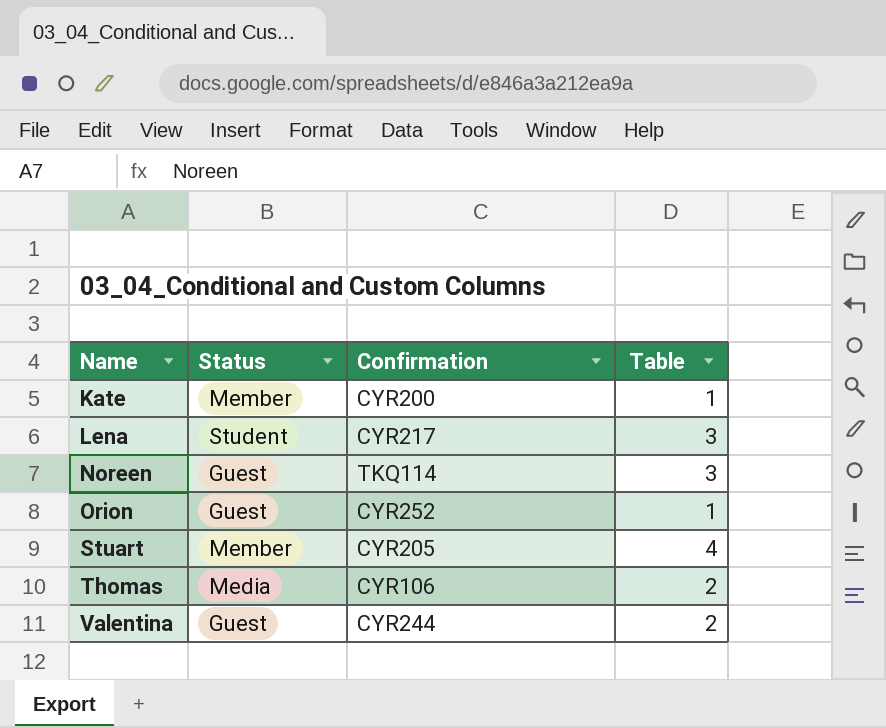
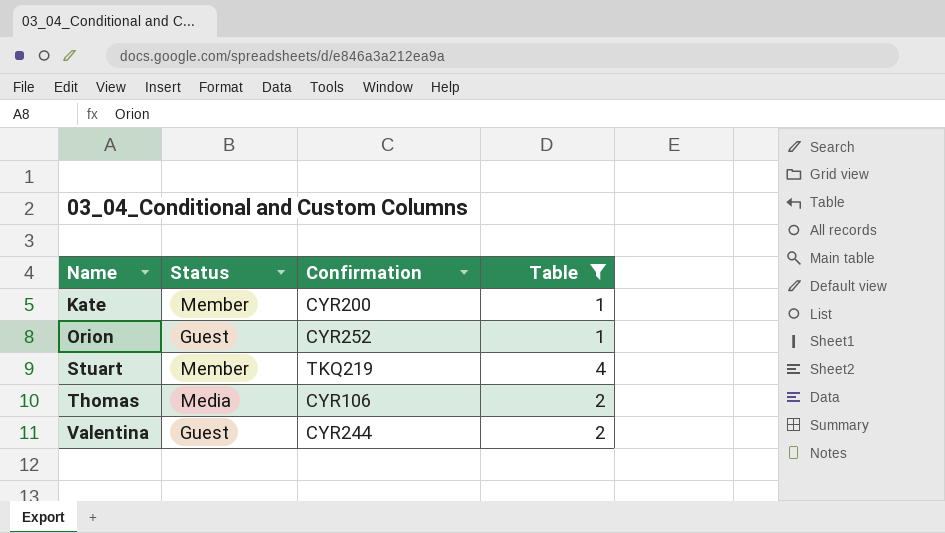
filter: none -> Table != 3
Stuart | Confirmation: CYR205 -> TKQ219

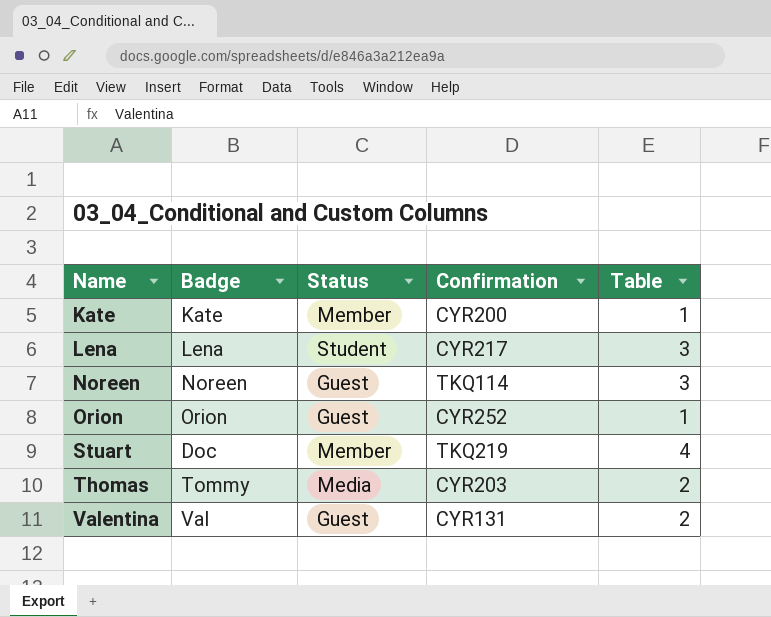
filter: Table != 3 -> none
column Badge | position: none -> 2
Thomas | Confirmation: CYR106 -> CYR203
Valentina | Confirmation: CYR244 -> CYR131

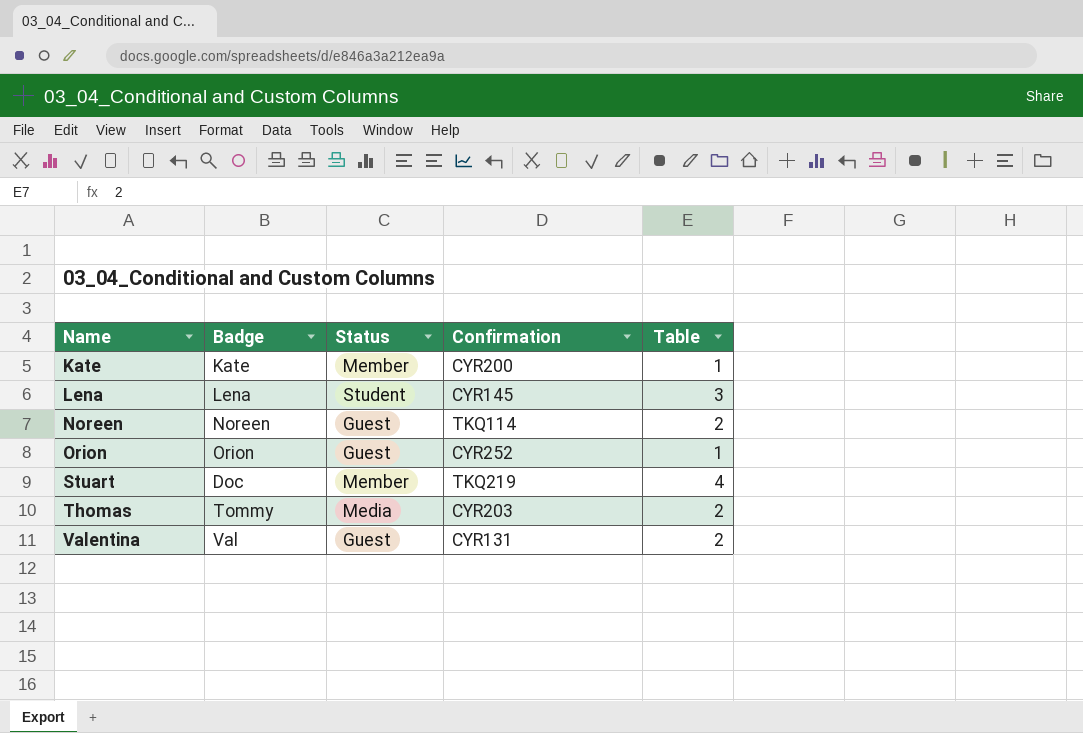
Lena | Confirmation: CYR217 -> CYR145
Noreen | Table: 3 -> 2

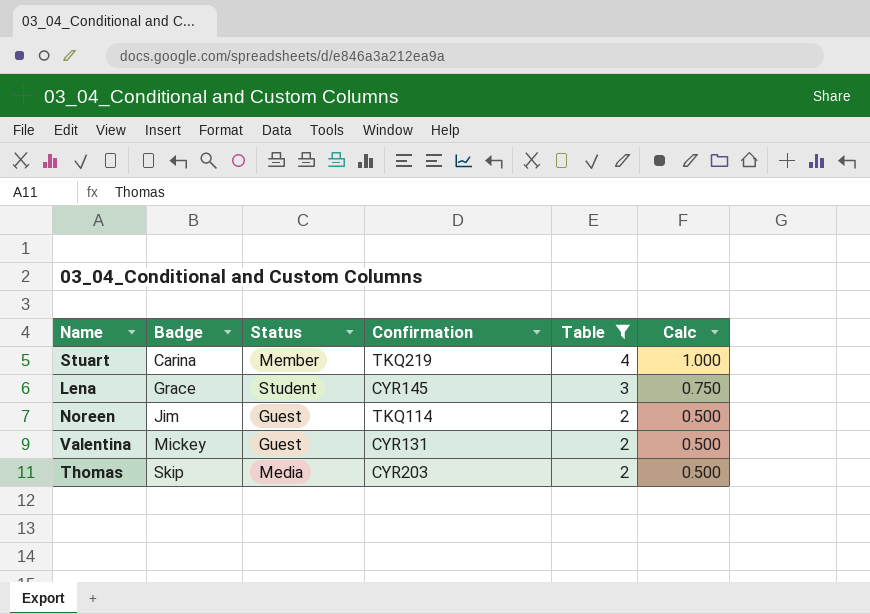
filter: none -> Table != 1
row order: Name ascending -> Badge ascending
column Calc | formula: none -> [Table] * 0.25
Stuart | Badge: Doc -> Carina
Lena | Badge: Lena -> Grace
Noreen | Badge: Noreen -> Jim
Valentina | Badge: Val -> Mickey
Thomas | Badge: Tommy -> Skip

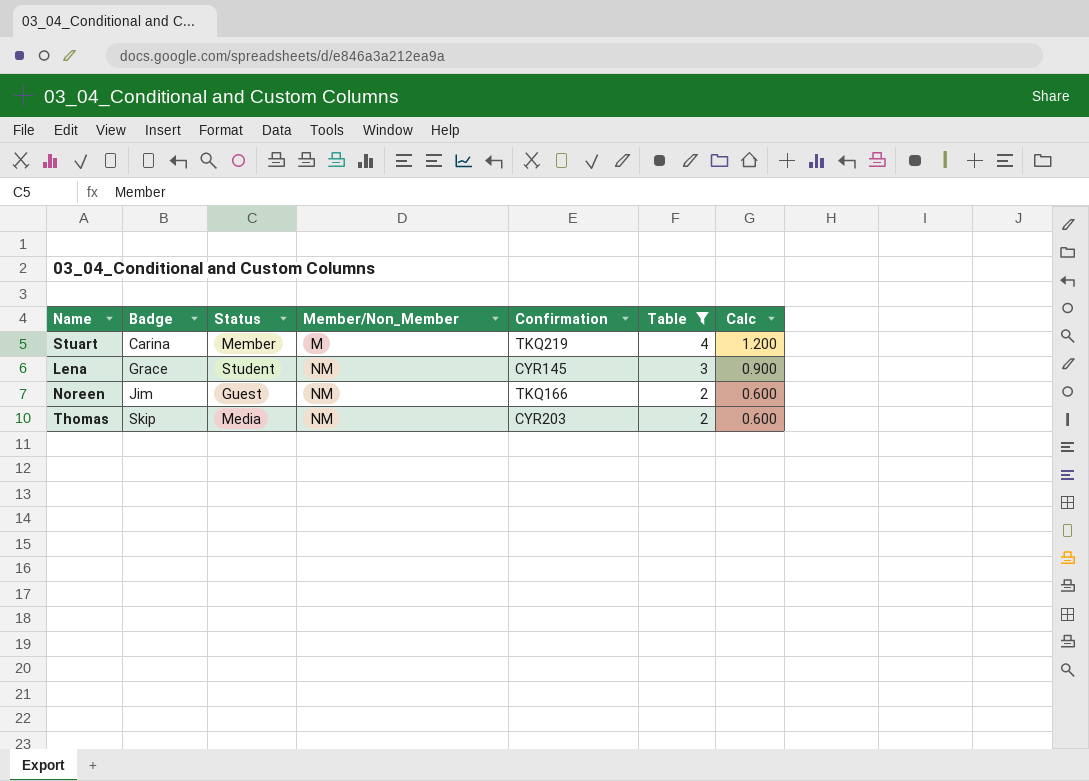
column Member/Non_Member | position: none -> 4
column Calc | formula: [Table] * 0.25 -> [Table] * 0.3
row Valentina: Mickey | Guest | CYR131 | 2 | 0.500 -> none
Noreen | Confirmation: TKQ114 -> TKQ166

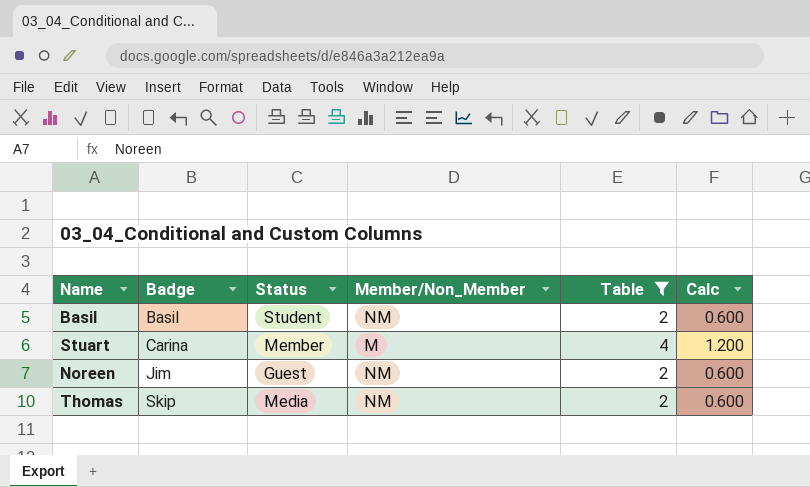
column Confirmation | position: 5 -> none
row Lena: Grace | Student | NM | CYR145 | 3 | 0.900 -> none
row Basil: none -> Basil | Student | NM | 2 | 0.600

